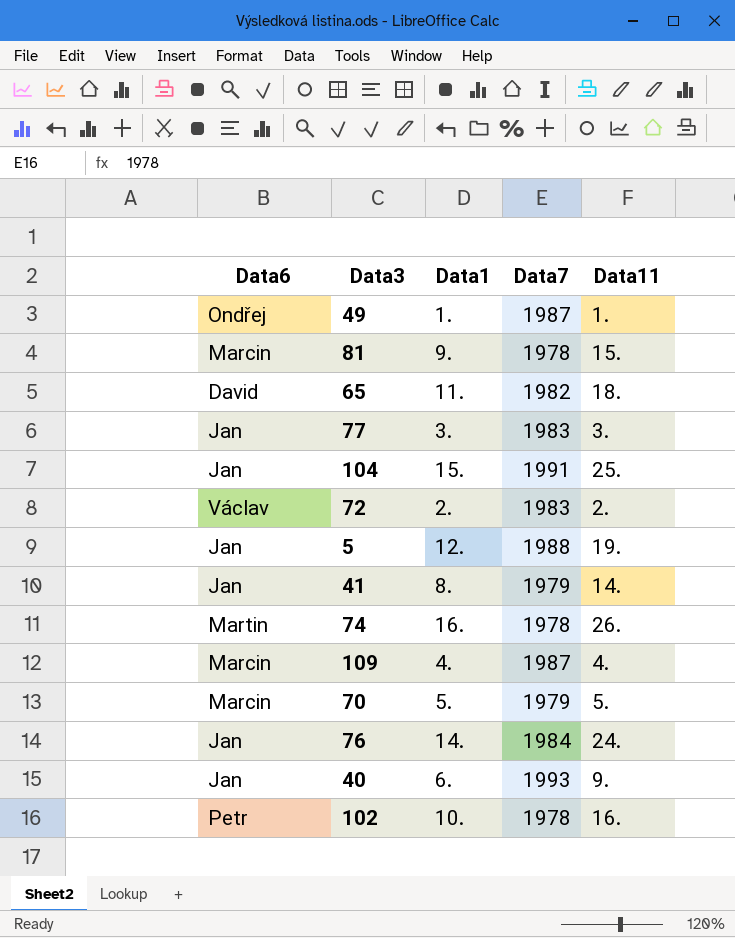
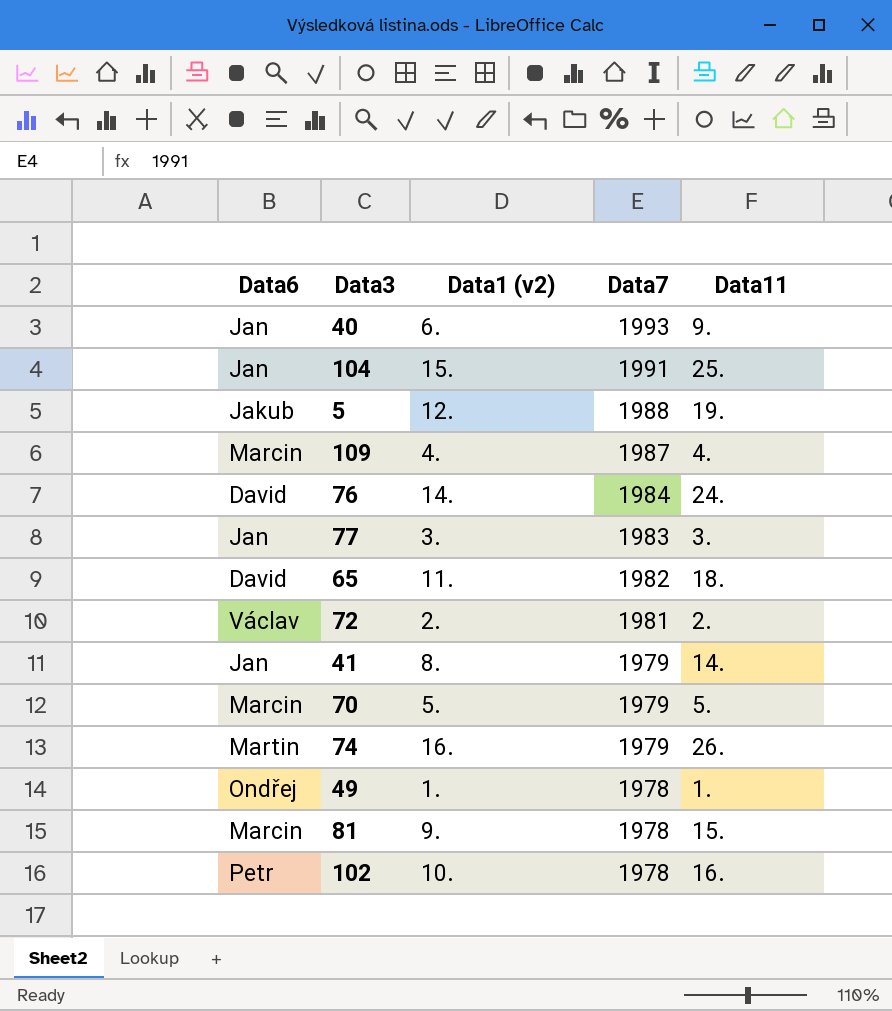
row order: none -> Data7 descending
column name: Data1 -> Data1 (v2)
5 | Data6: Jan -> Jakub
76 | Data6: Jan -> David
72 | Data7: 1983 -> 1981
74 | Data7: 1978 -> 1979
49 | Data7: 1987 -> 1978

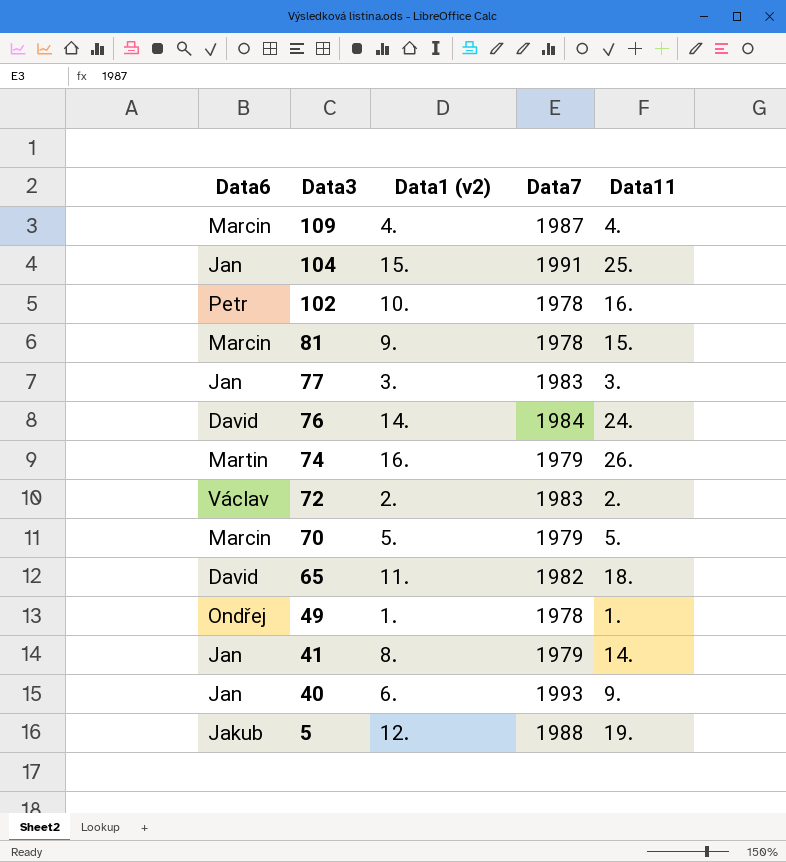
row order: Data7 descending -> Data3 descending
72 | Data7: 1981 -> 1983

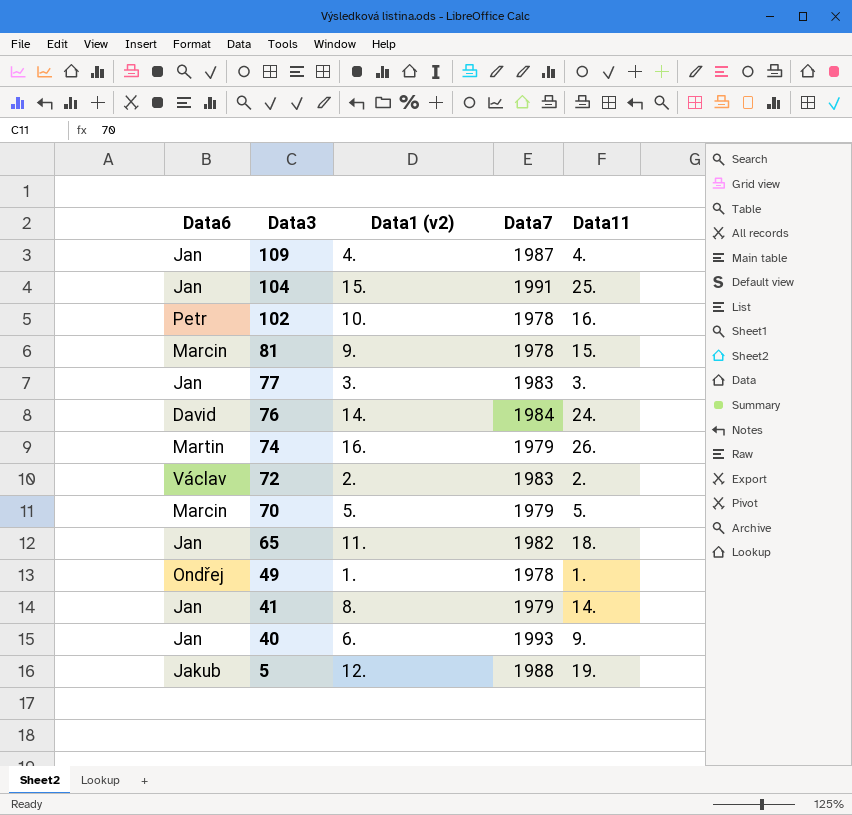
109 | Data6: Marcin -> Jan
65 | Data6: David -> Jan

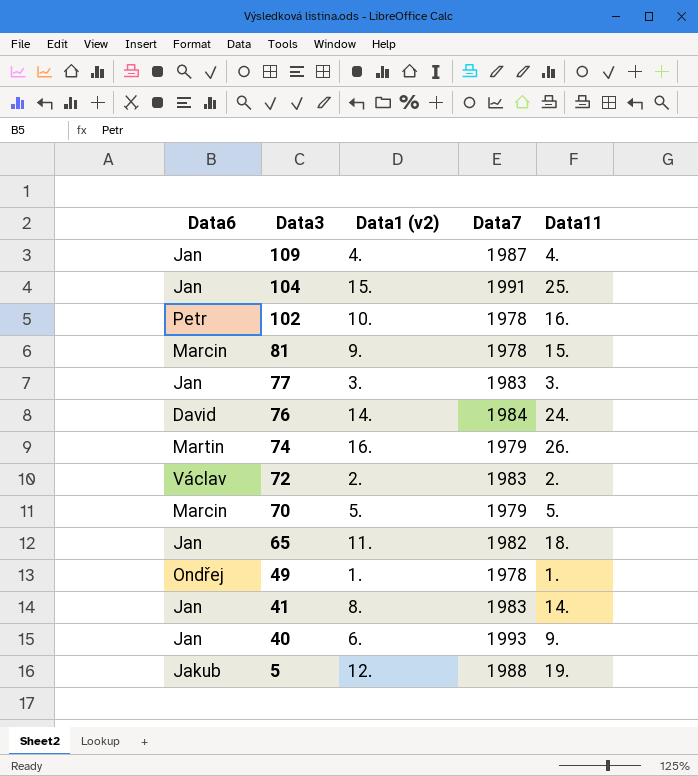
41 | Data7: 1979 -> 1983

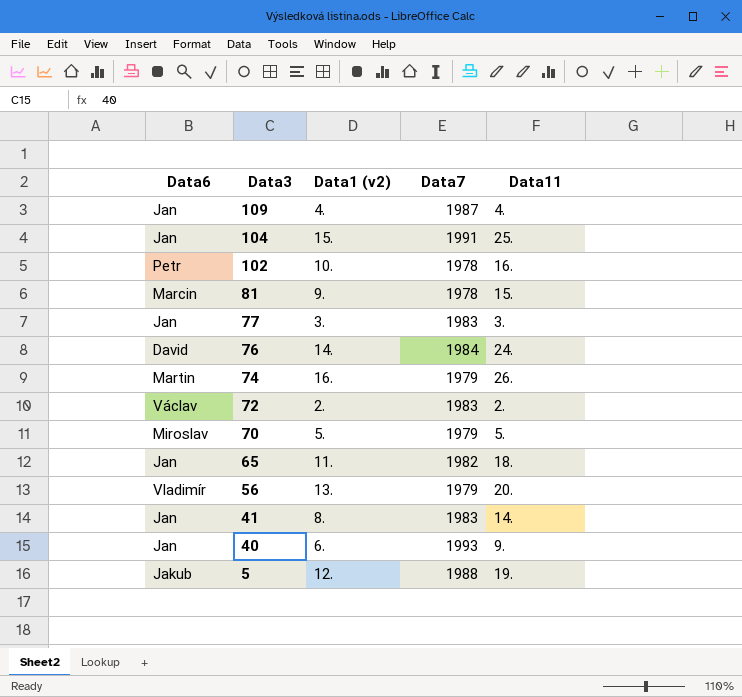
row 49: Ondřej | 1. | 1978 | 1. -> none
70 | Data6: Marcin -> Miroslav
row 56: none -> Vladimír | 13. | 1979 | 20.

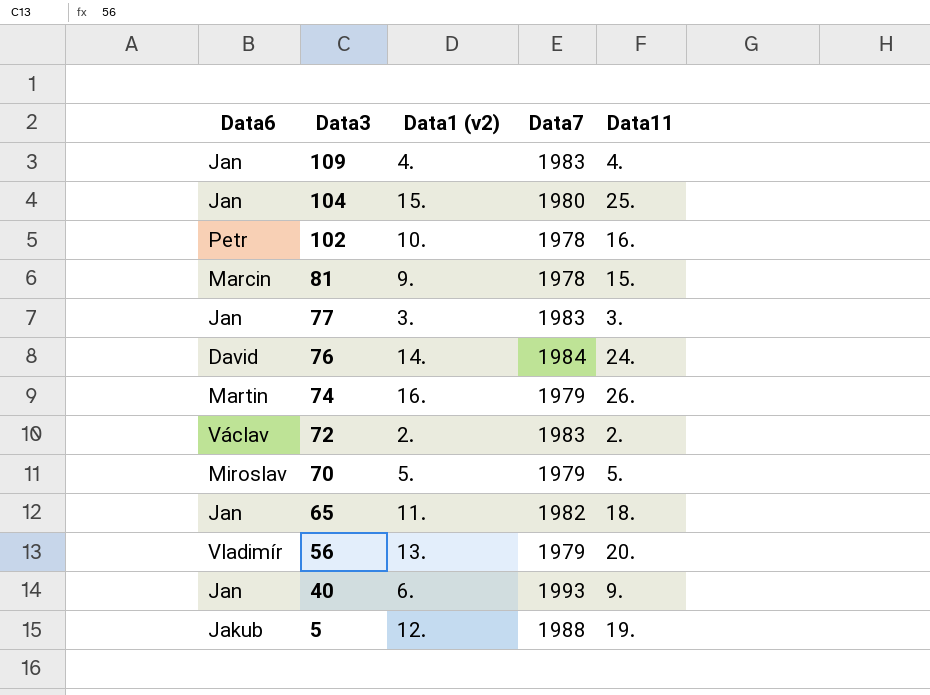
row 41: Jan | 8. | 1983 | 14. -> none
109 | Data7: 1987 -> 1983
104 | Data7: 1991 -> 1980

